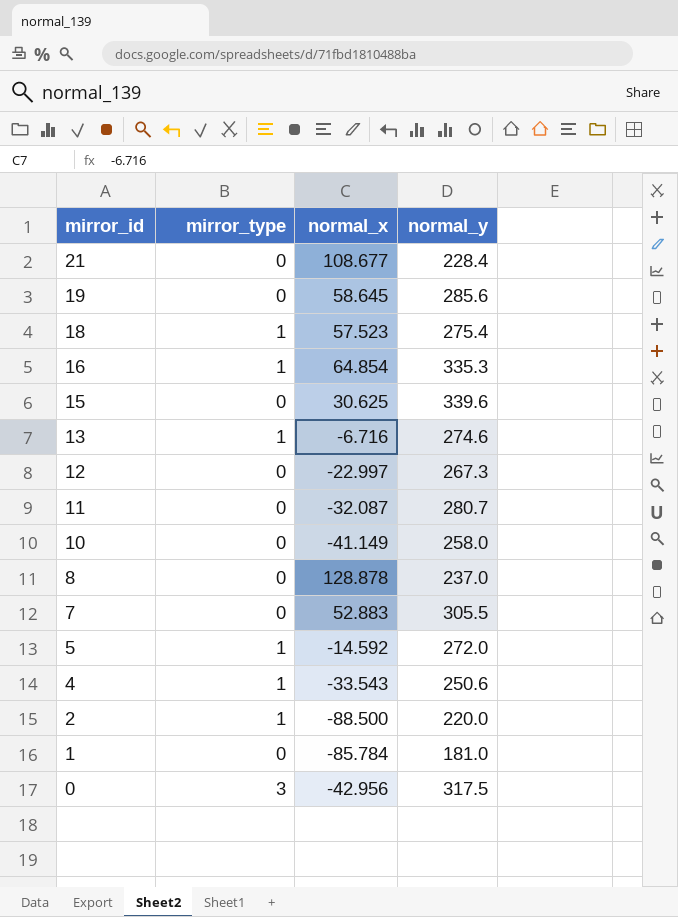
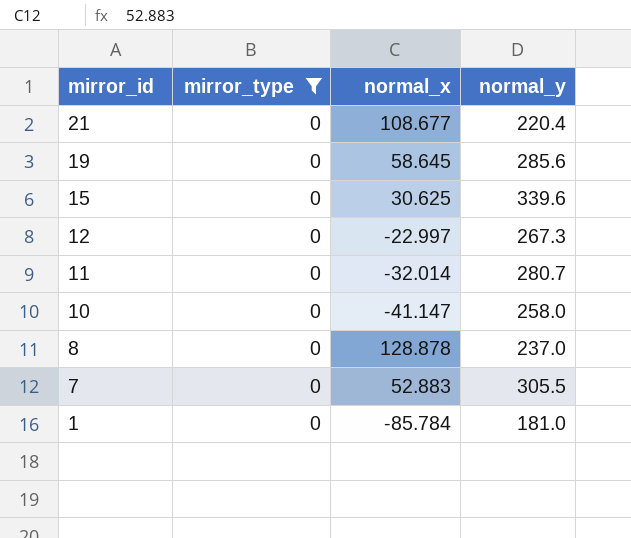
filter: none -> mirror_type = 0
21 | normal_y: 228.4 -> 220.4
11 | normal_x: -32.087 -> -32.014
10 | normal_x: -41.149 -> -41.147

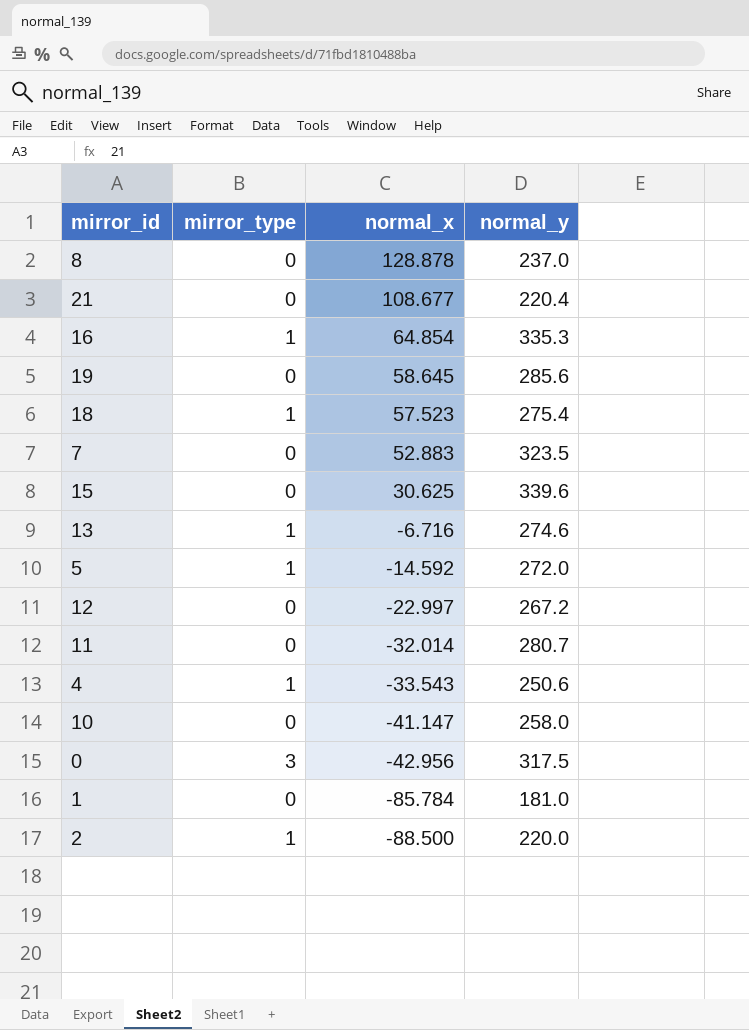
filter: mirror_type = 0 -> none
row order: mirror_id descending -> normal_x descending
7 | normal_y: 305.5 -> 323.5
12 | normal_y: 267.3 -> 267.2

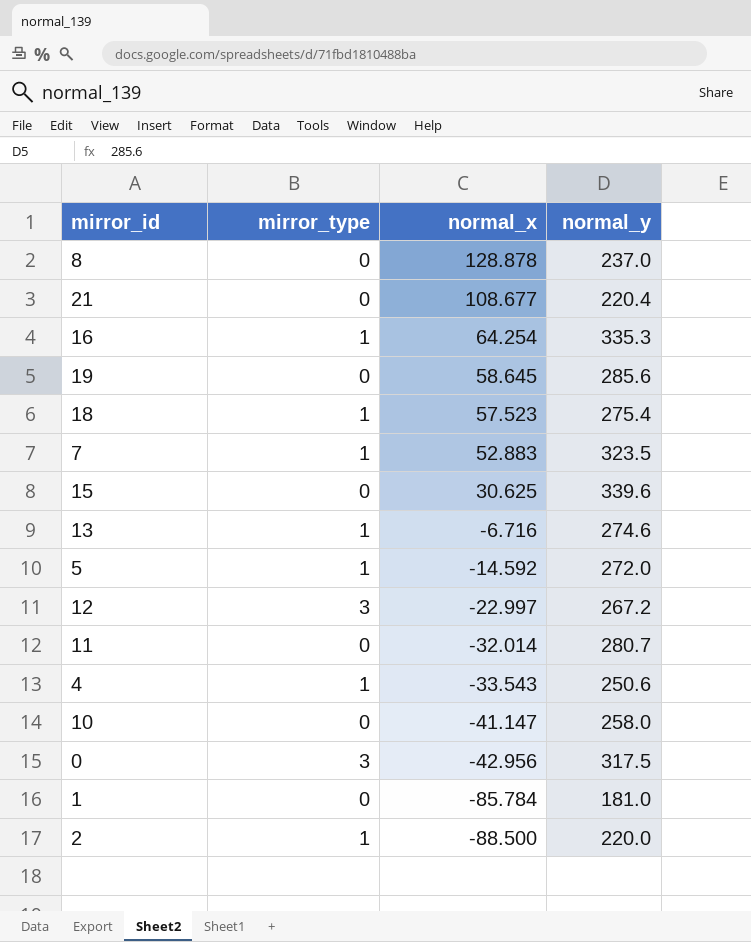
16 | normal_x: 64.854 -> 64.254
7 | mirror_type: 0 -> 1
12 | mirror_type: 0 -> 3

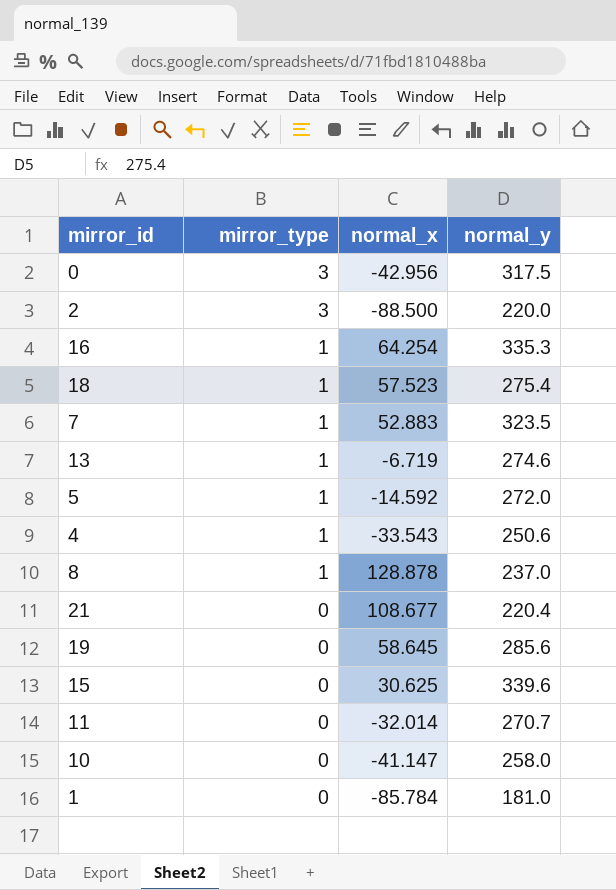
row order: normal_x descending -> mirror_type descending
row 12: 3 | -22.997 | 267.2 -> none
2 | mirror_type: 1 -> 3
13 | normal_x: -6.716 -> -6.719
8 | mirror_type: 0 -> 1
11 | normal_y: 280.7 -> 270.7

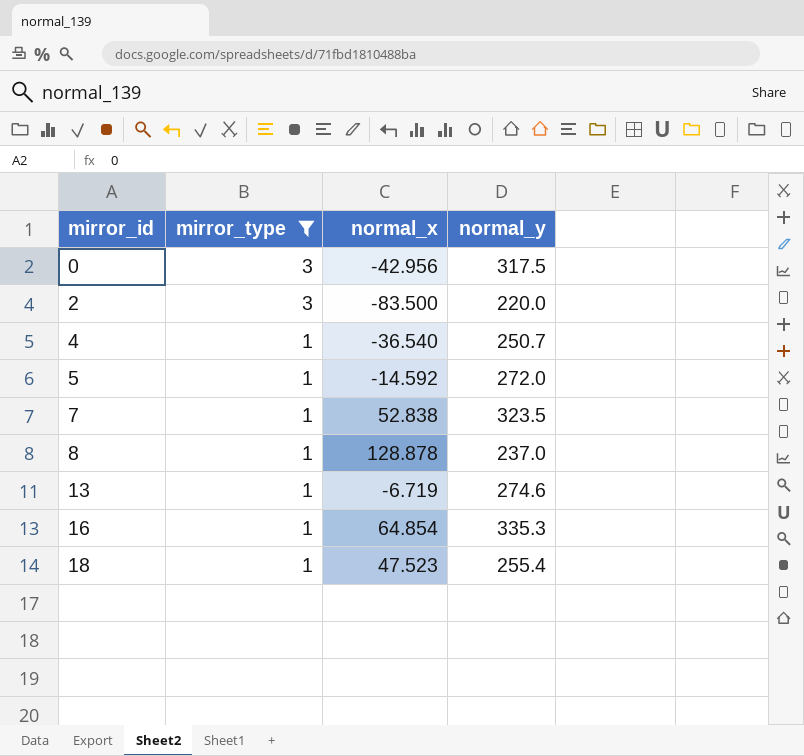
filter: none -> mirror_type != 0
row order: mirror_type descending -> mirror_id ascending
2 | normal_x: -88.500 -> -83.500
4 | normal_x: -33.543 -> -36.540
4 | normal_y: 250.6 -> 250.7
7 | normal_x: 52.883 -> 52.838
16 | normal_x: 64.254 -> 64.854
18 | normal_x: 57.523 -> 47.523
18 | normal_y: 275.4 -> 255.4

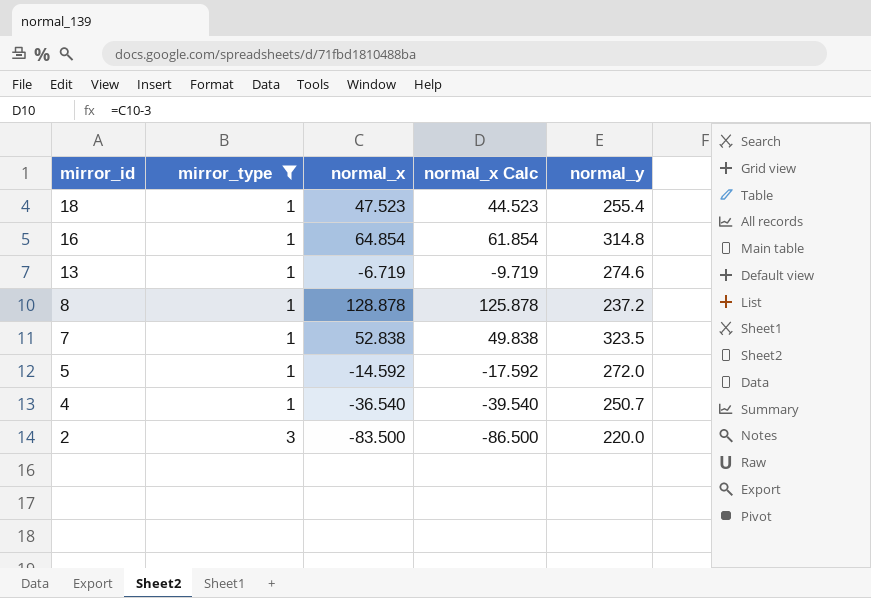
row order: mirror_id ascending -> mirror_id descending
column normal_x Calc | formula: none -> [normal_x] - 3
row 0: 3 | -42.956 | 317.5 -> none
16 | normal_y: 335.3 -> 314.8
8 | normal_y: 237.0 -> 237.2

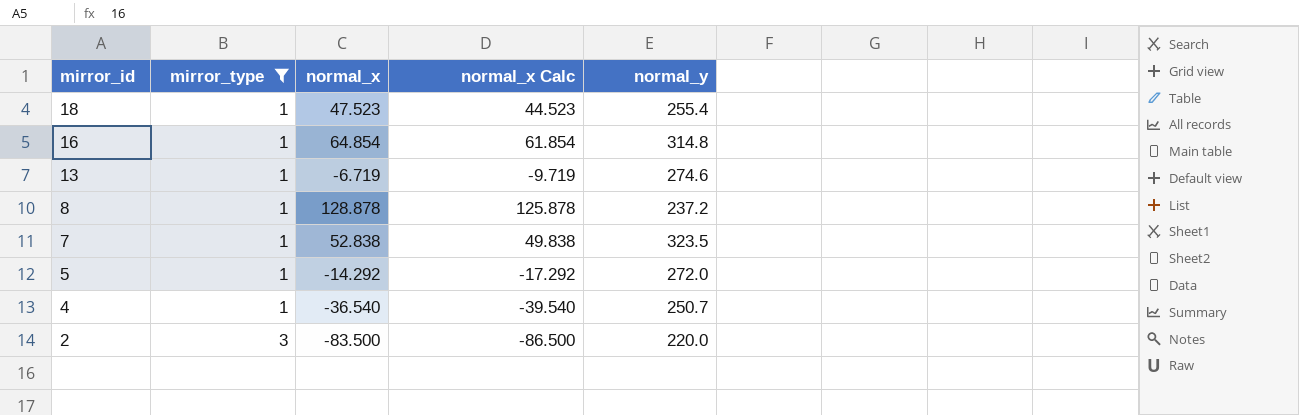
5 | normal_x: -14.592 -> -14.292
5 | normal_x Calc: -17.592 -> -17.292

